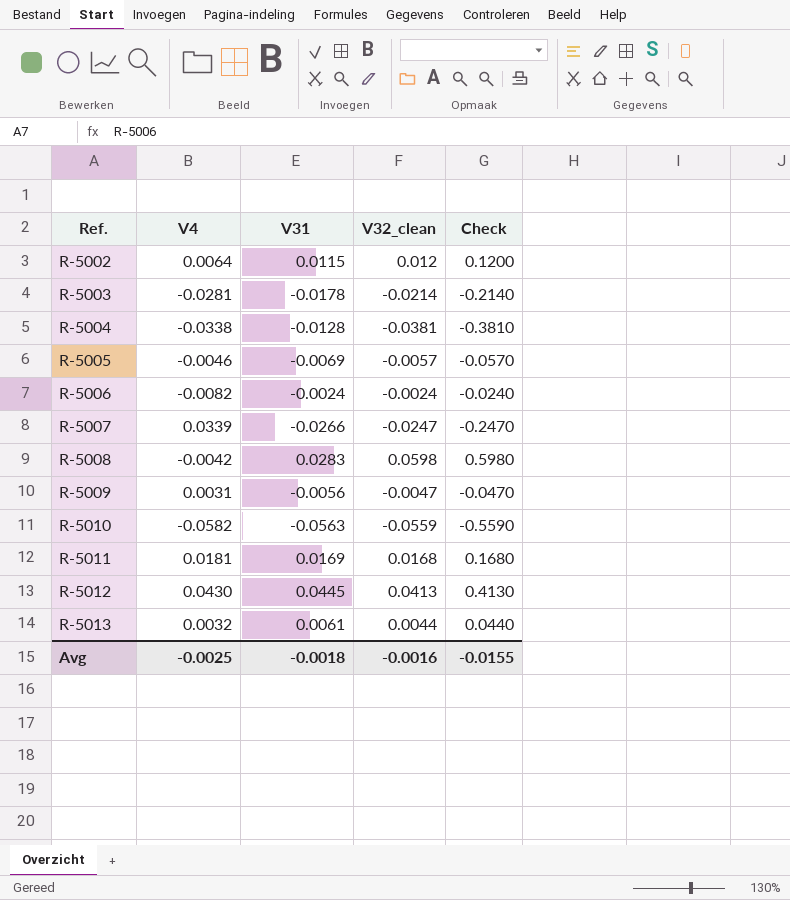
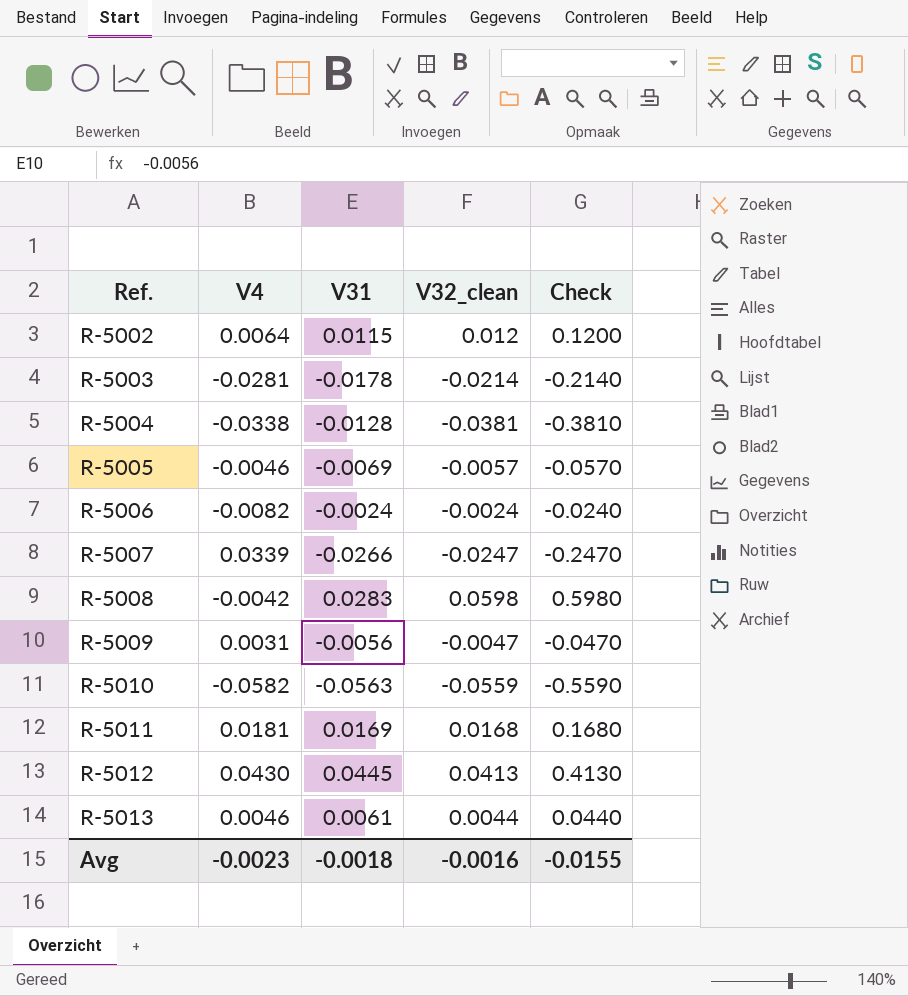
R-5013 | V4: 0.0032 -> 0.0046
Avg | V4: -0.0025 -> -0.0023

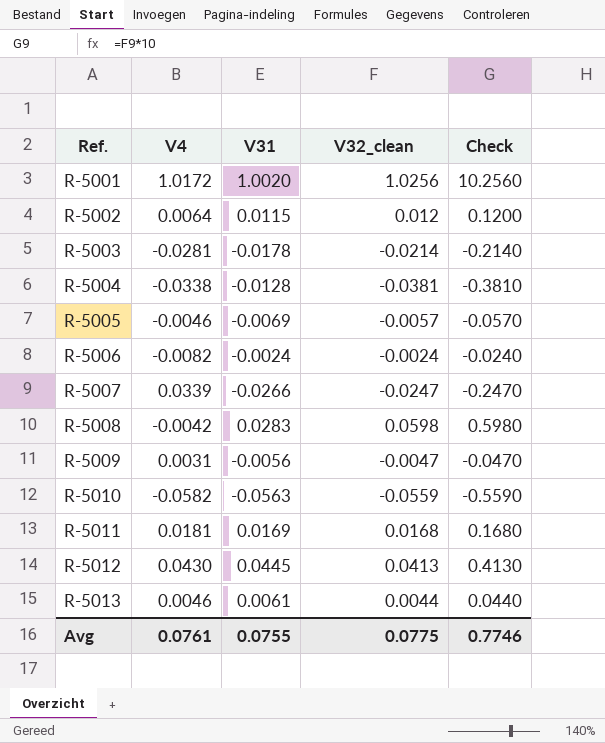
row R-5001: none -> 1.0172 | 1.0020 | 1.0256 | 10.2560
Avg | V4: -0.0023 -> 0.0761
Avg | V31: -0.0018 -> 0.0755
Avg | V32_clean: -0.0016 -> 0.0775
Avg | Check: -0.0155 -> 0.7746

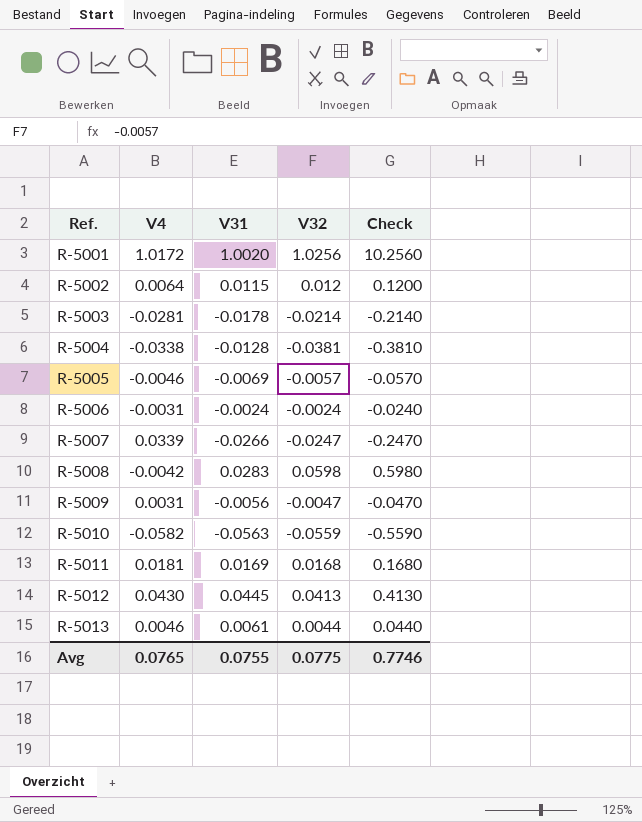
column name: V32_clean -> V32
R-5006 | V4: -0.0082 -> -0.0031
Avg | V4: 0.0761 -> 0.0765

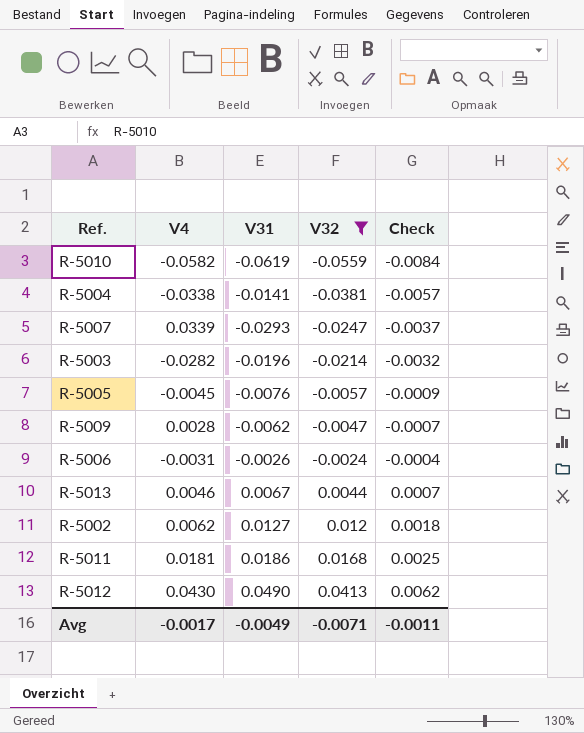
filter: none -> V32 <= 0.0413
row order: Ref. ascending -> V32 ascending
column Check | formula: [V32] * 10 -> [V32] * 0.15
R-5010 | V31: -0.0563 -> -0.0619
R-5004 | V31: -0.0128 -> -0.0141
R-5007 | V31: -0.0266 -> -0.0293
R-5003 | V4: -0.0281 -> -0.0282
R-5003 | V31: -0.0178 -> -0.0196
R-5005 | V4: -0.0046 -> -0.0045
R-5005 | V31: -0.0069 -> -0.0076
R-5009 | V4: 0.0031 -> 0.0028
R-5009 | V31: -0.0056 -> -0.0062
R-5006 | V31: -0.0024 -> -0.0026
R-5013 | V31: 0.0061 -> 0.0067
R-5002 | V4: 0.0064 -> 0.0062
R-5002 | V31: 0.0115 -> 0.0127
R-5011 | V31: 0.0169 -> 0.0186
R-5012 | V31: 0.0445 -> 0.0490
Avg | V4: 0.0765 -> -0.0017
Avg | V31: 0.0755 -> -0.0049
Avg | V32: 0.0775 -> -0.0071
Avg | Check: 0.7746 -> -0.0011

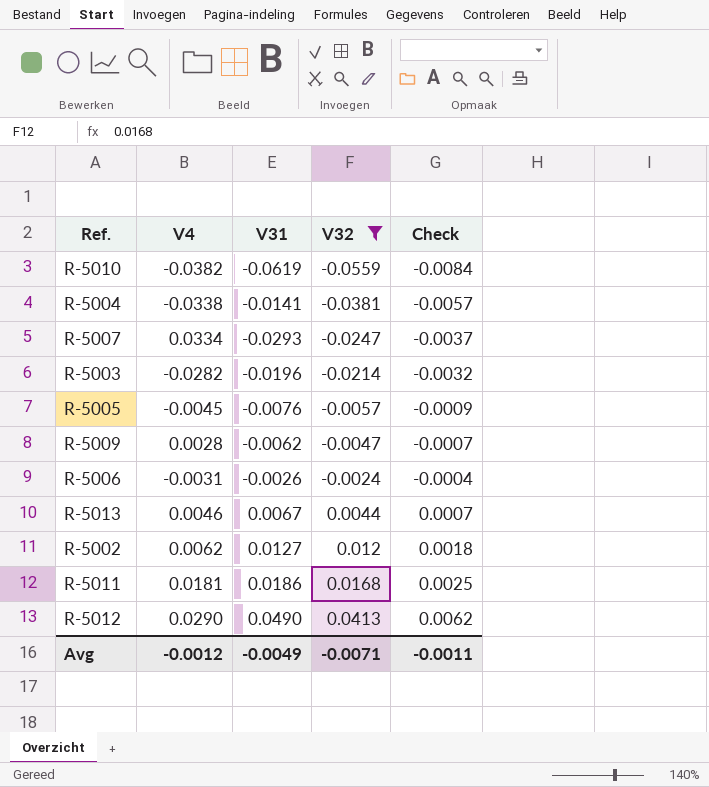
R-5010 | V4: -0.0582 -> -0.0382
R-5007 | V4: 0.0339 -> 0.0334
R-5012 | V4: 0.0430 -> 0.0290
Avg | V4: -0.0017 -> -0.0012

